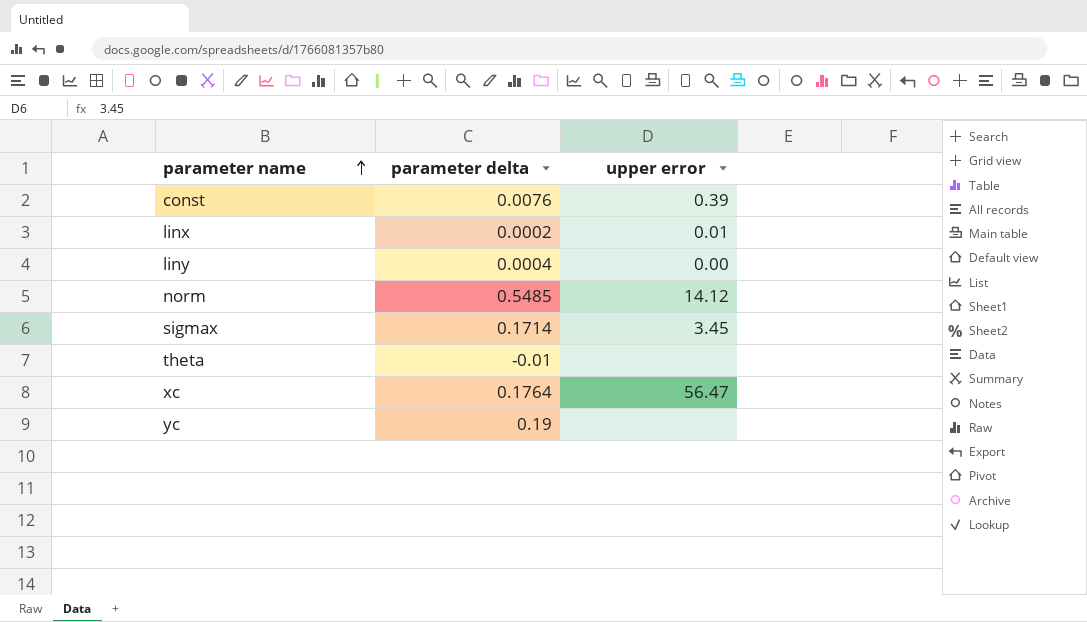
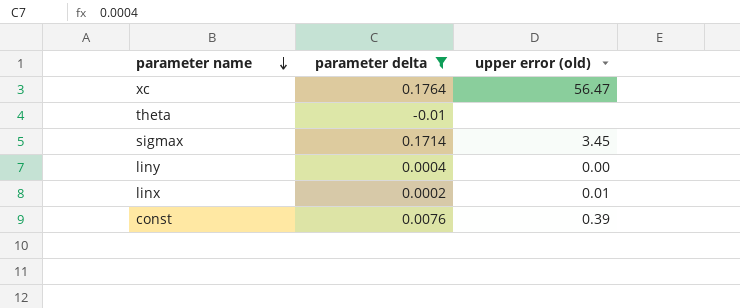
filter: none -> parameter delta <= 0.1764
row order: parameter name ascending -> parameter name descending
column name: upper error -> upper error (old)

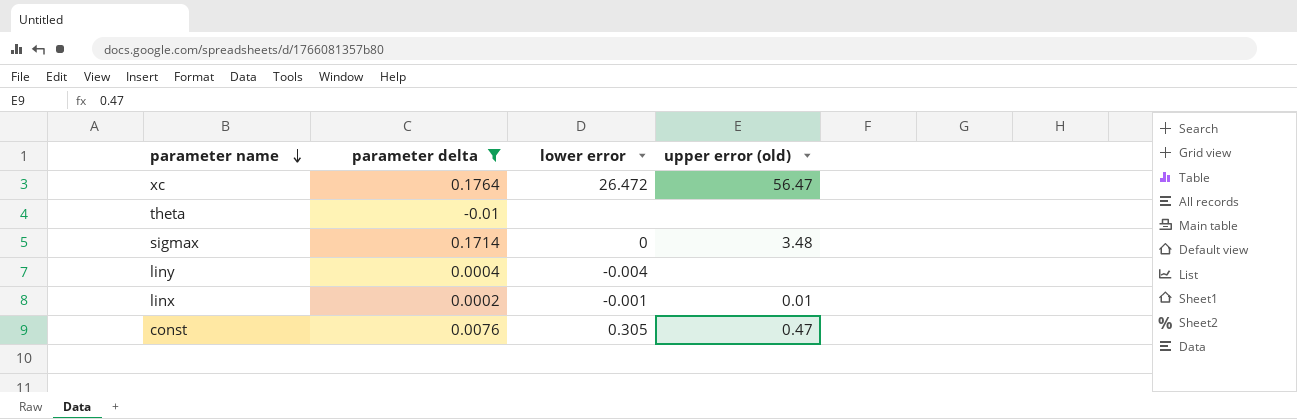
column lower error | position: none -> 3
sigmax | upper error (old): 3.45 -> 3.48
liny | upper error (old): 0.00 -> none
const | upper error (old): 0.39 -> 0.47

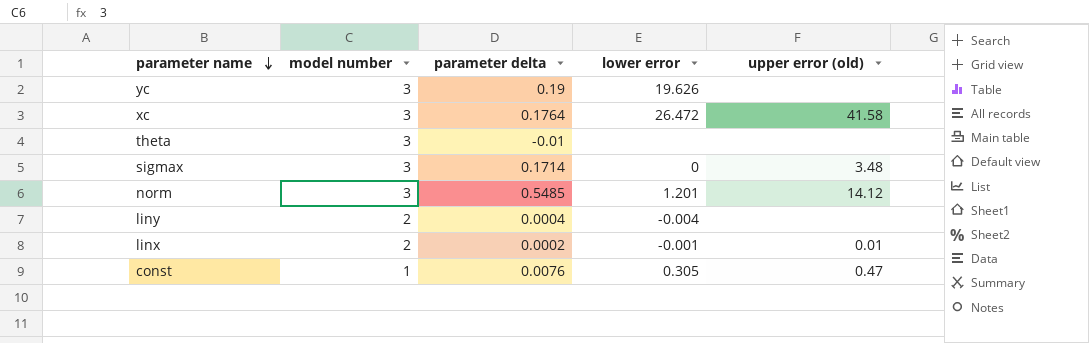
filter: parameter delta <= 0.1764 -> none
column model number | position: none -> 2
xc | upper error (old): 56.47 -> 41.58

